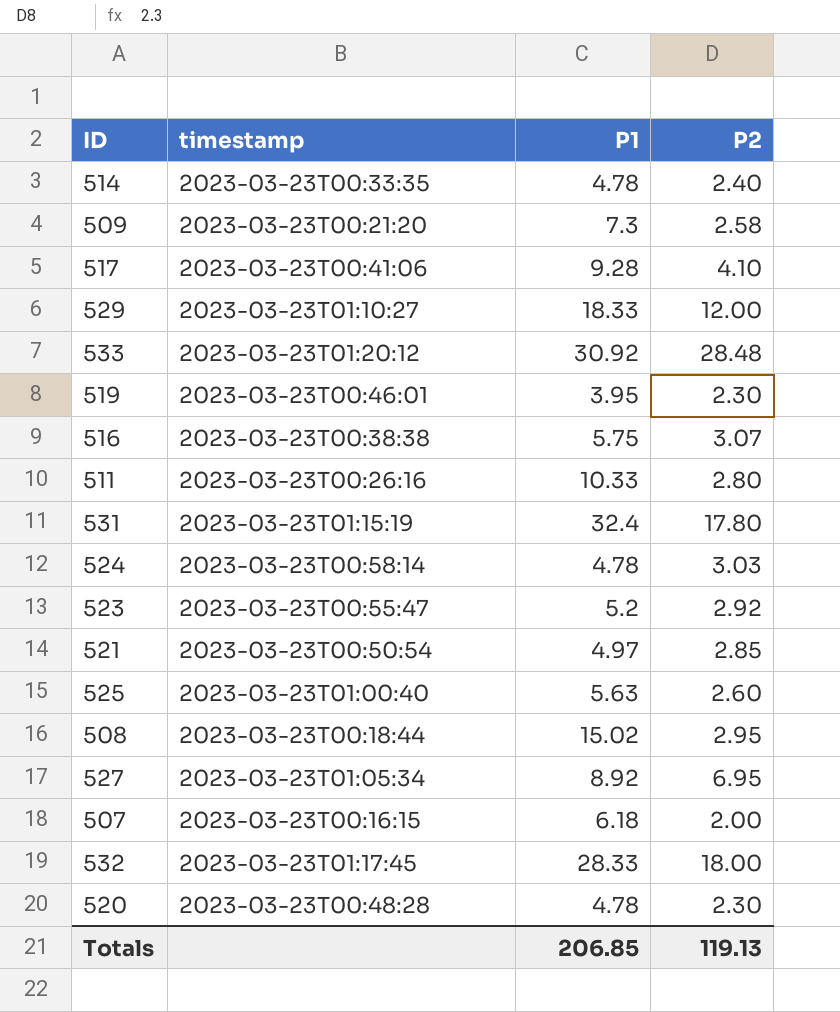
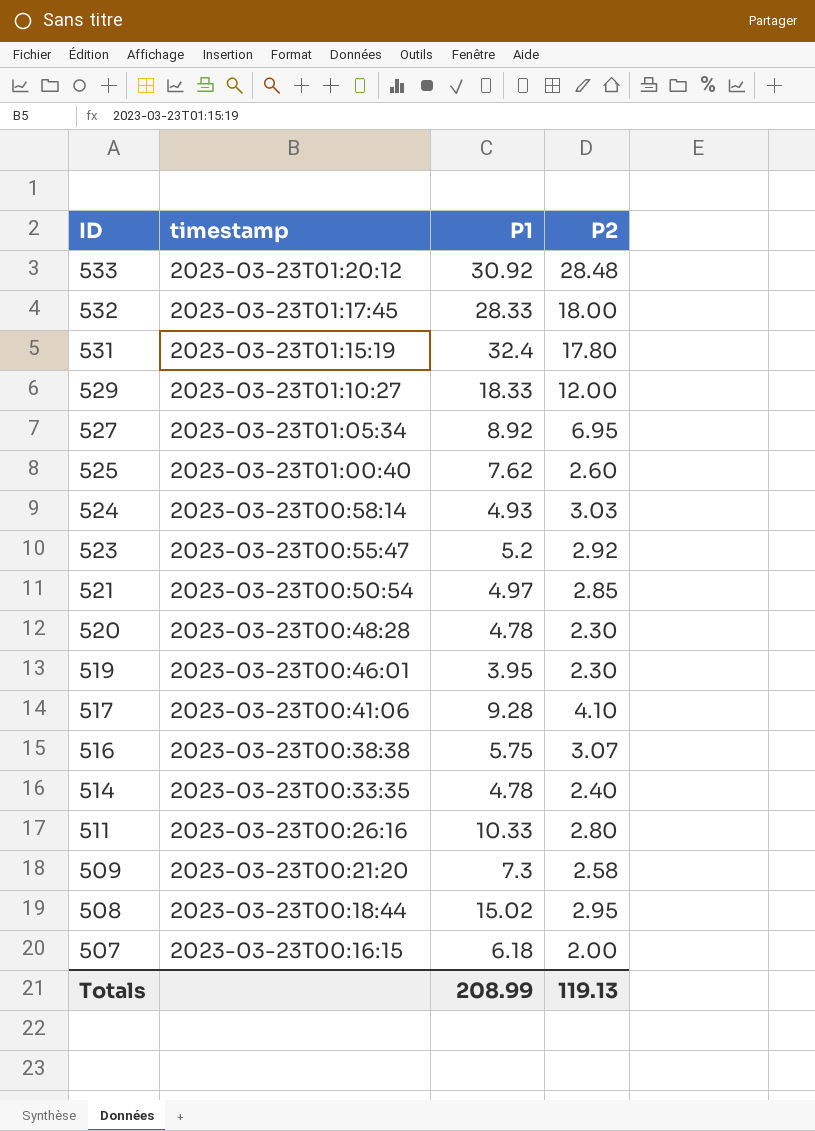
row order: none -> ID descending
525 | P1: 5.63 -> 7.62
524 | P1: 4.78 -> 4.93
Totals | P1: 206.85 -> 208.99

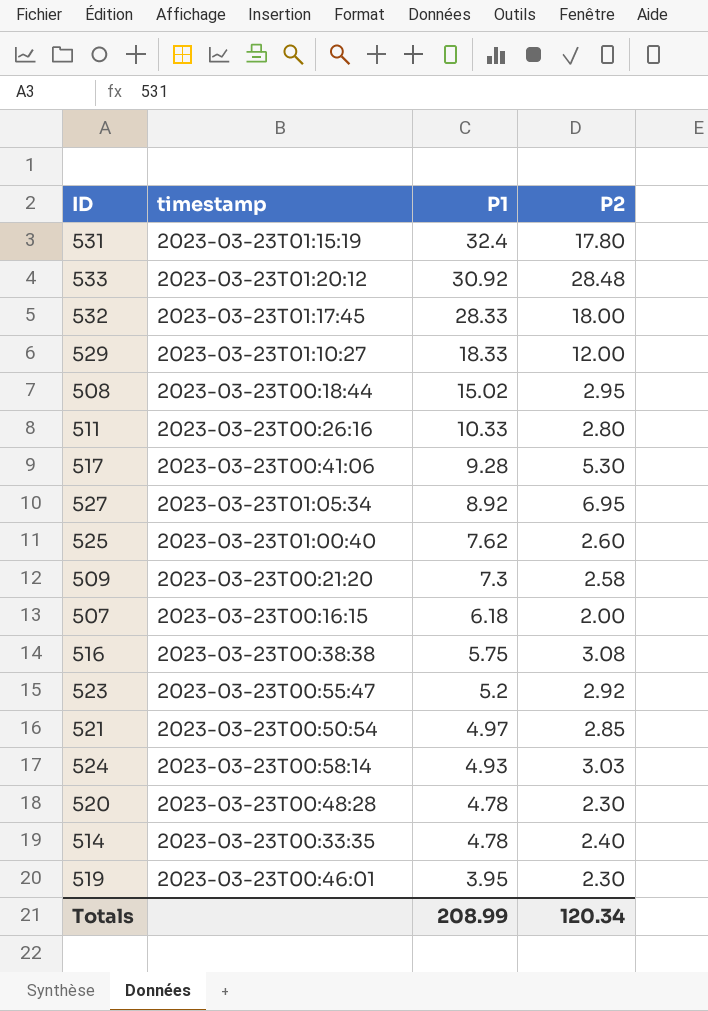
row order: ID descending -> P1 descending
517 | P2: 4.10 -> 5.30
516 | P2: 3.07 -> 3.08
Totals | P2: 119.13 -> 120.34

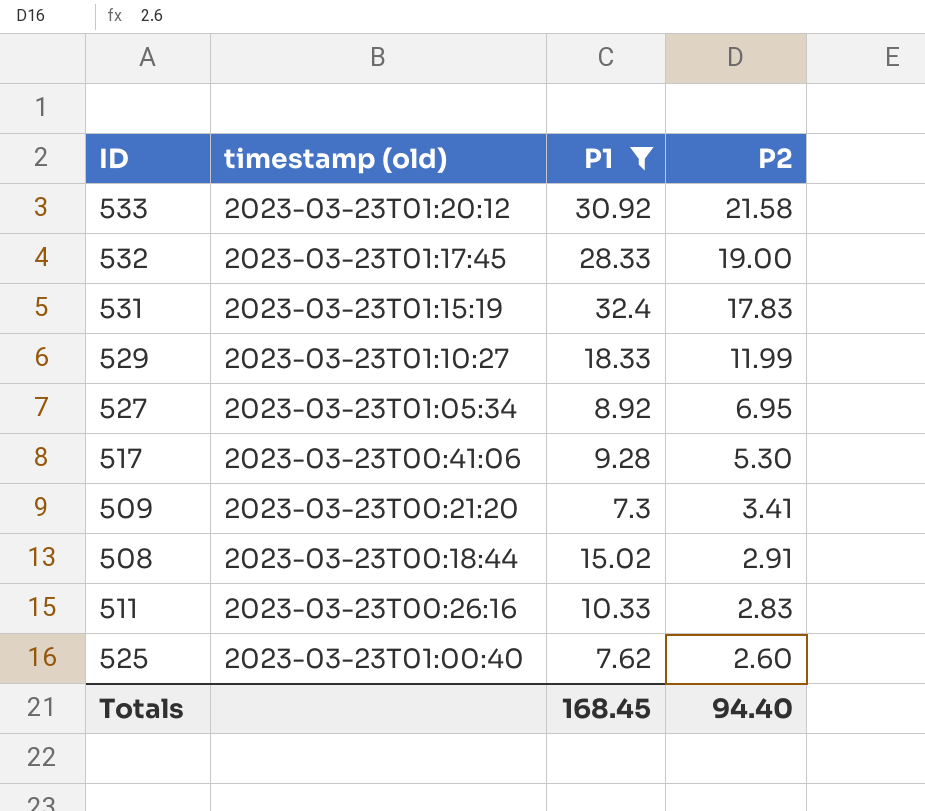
filter: none -> P1 >= 7.3
row order: P1 descending -> P2 descending
column name: timestamp -> timestamp (old)
533 | P2: 28.48 -> 21.58
532 | P2: 18.00 -> 19.00
531 | P2: 17.80 -> 17.83
529 | P2: 12.00 -> 11.99
509 | P2: 2.58 -> 3.41
508 | P2: 2.95 -> 2.91
511 | P2: 2.80 -> 2.83
Totals | P1: 208.99 -> 168.45
Totals | P2: 120.34 -> 94.40

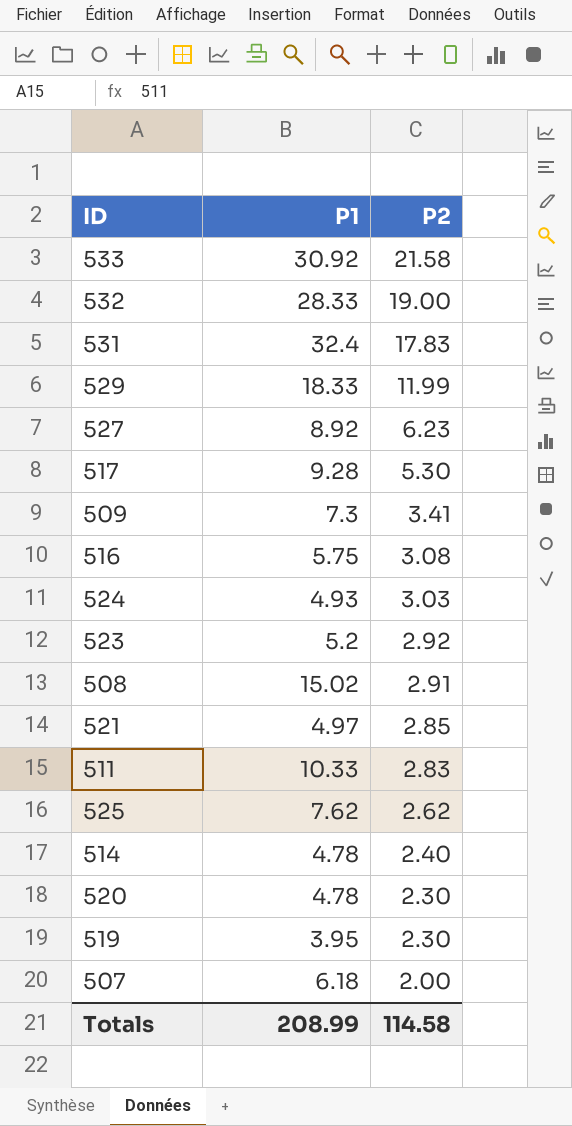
filter: P1 >= 7.3 -> none
column timestamp (old) | position: 2 -> none
527 | P2: 6.95 -> 6.23
525 | P2: 2.60 -> 2.62
Totals | P1: 168.45 -> 208.99
Totals | P2: 94.40 -> 114.58

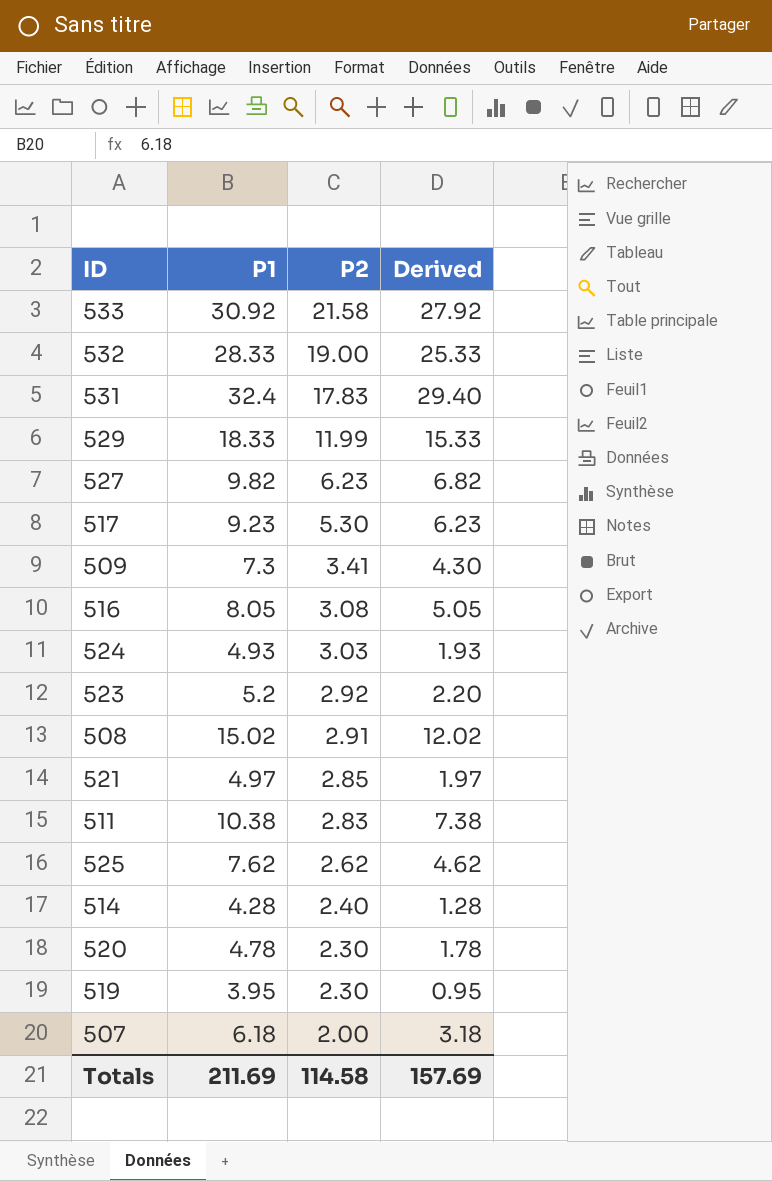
column Derived | formula: none -> [P1] - 3
527 | P1: 8.92 -> 9.82
517 | P1: 9.28 -> 9.23
516 | P1: 5.75 -> 8.05
511 | P1: 10.33 -> 10.38
514 | P1: 4.78 -> 4.28
Totals | P1: 208.99 -> 211.69

